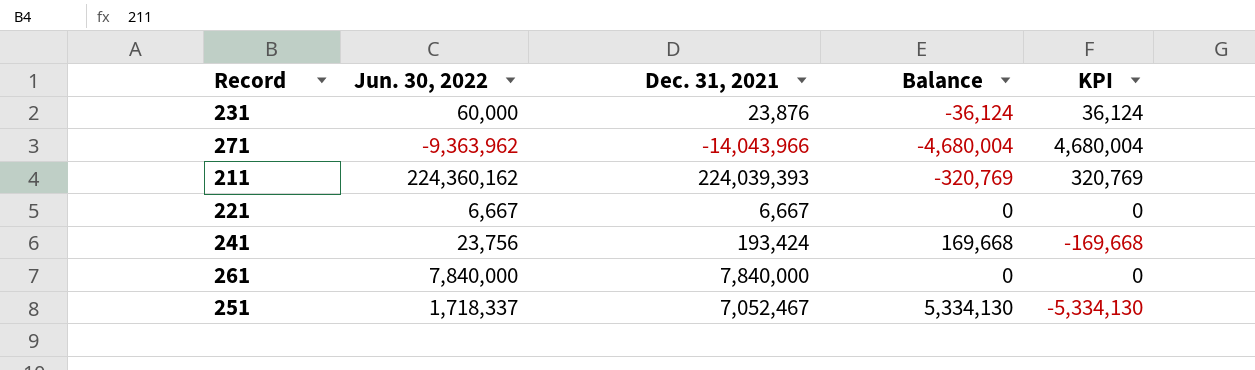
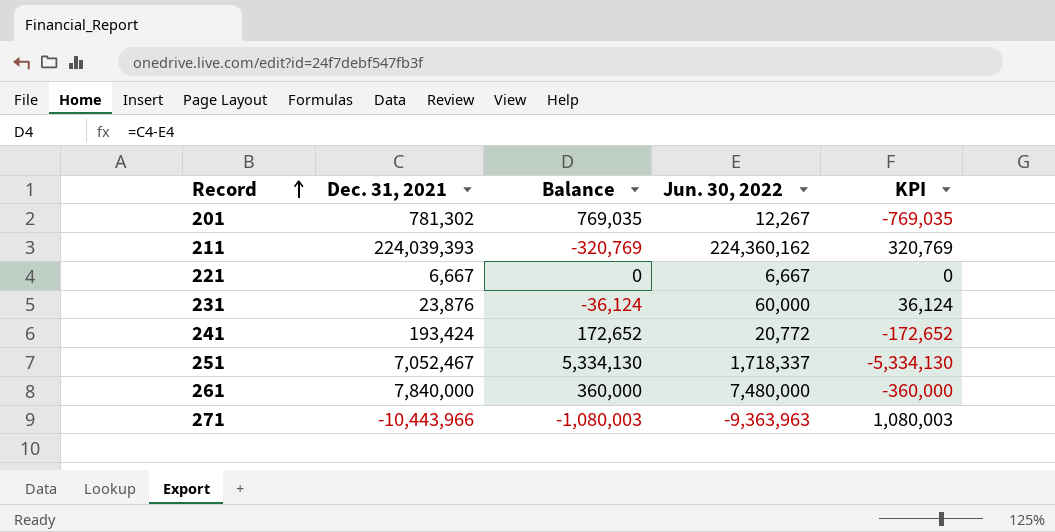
row order: none -> Record ascending
column Jun. 30, 2022 | position: 2 -> 4
row 201: none -> 781,302 | 769,035 | 12,267 | -769,035
241 | Balance: 169,668 -> 172,652
241 | Jun. 30, 2022: 23,756 -> 20,772
241 | KPI: -169,668 -> -172,652
261 | Balance: 0 -> 360,000
261 | Jun. 30, 2022: 7,840,000 -> 7,480,000
261 | KPI: 0 -> -360,000
271 | Dec. 31, 2021: -14,043,966 -> -10,443,966
271 | Balance: -4,680,004 -> -1,080,003
271 | Jun. 30, 2022: -9,363,962 -> -9,363,963
271 | KPI: 4,680,004 -> 1,080,003

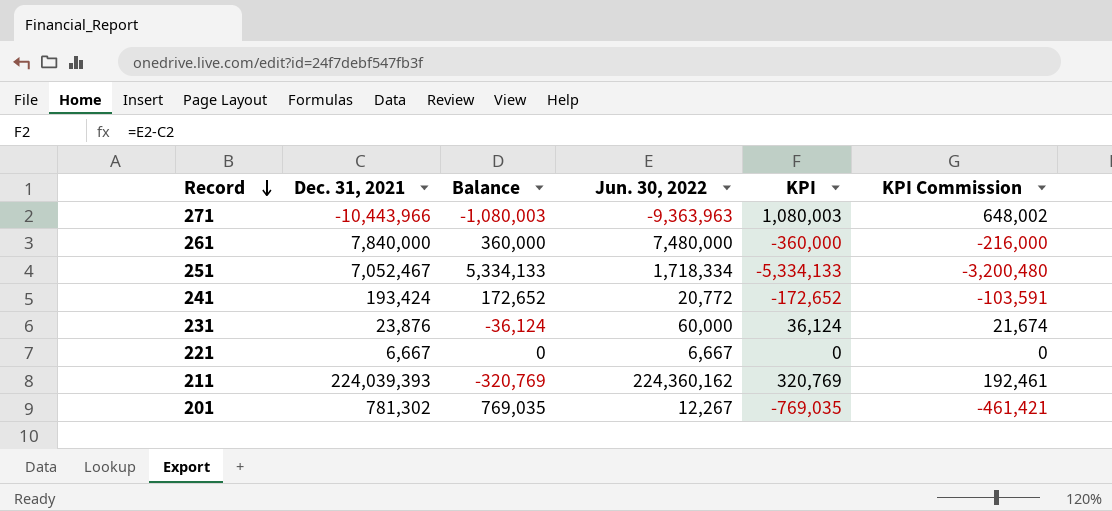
row order: Record ascending -> Record descending
column KPI Commission | formula: none -> [KPI] * 0.6
251 | Balance: 5,334,130 -> 5,334,133
251 | Jun. 30, 2022: 1,718,337 -> 1,718,334
251 | KPI: -5,334,130 -> -5,334,133

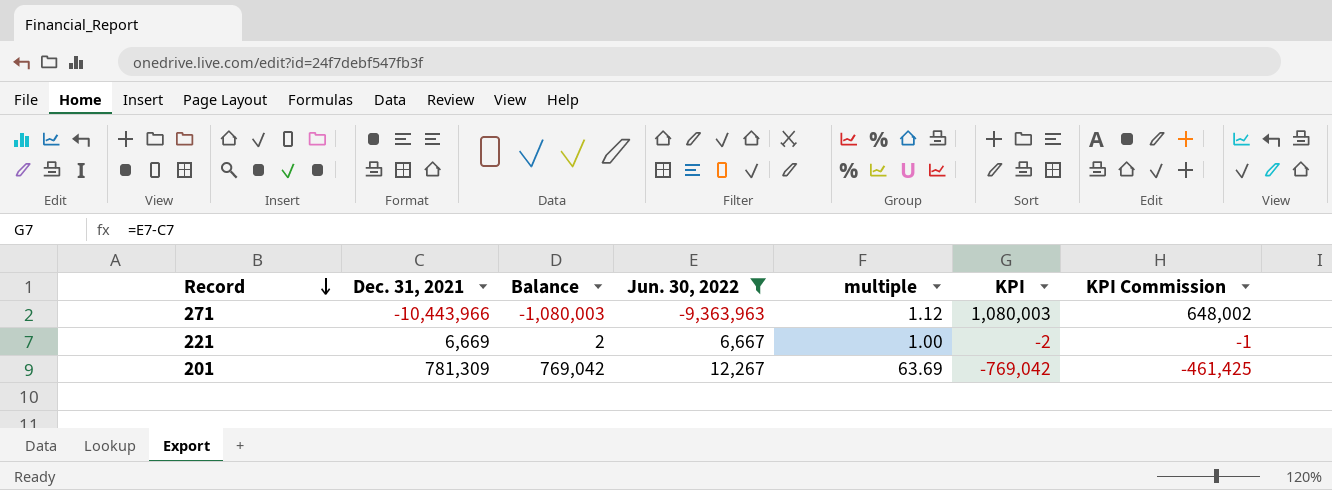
filter: none -> Jun. 30, 2022 <= 12,267
column multiple | formula: none -> [Dec. 31, 2021] / [Jun. 30, 2022]
221 | Dec. 31, 2021: 6,667 -> 6,669
221 | Balance: 0 -> 2
221 | KPI: 0 -> -2
221 | KPI Commission: 0 -> -1
201 | Dec. 31, 2021: 781,302 -> 781,309
201 | Balance: 769,035 -> 769,042
201 | KPI: -769,035 -> -769,042
201 | KPI Commission: -461,421 -> -461,425

